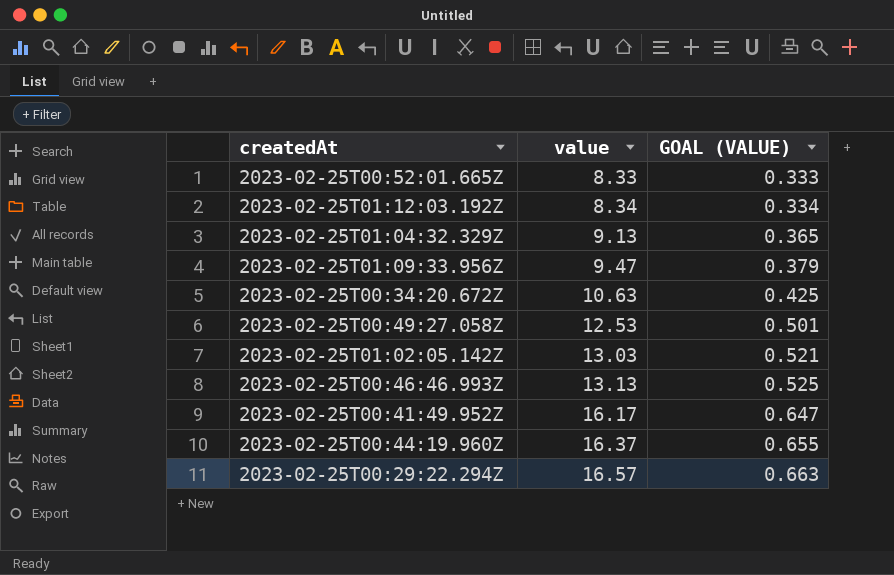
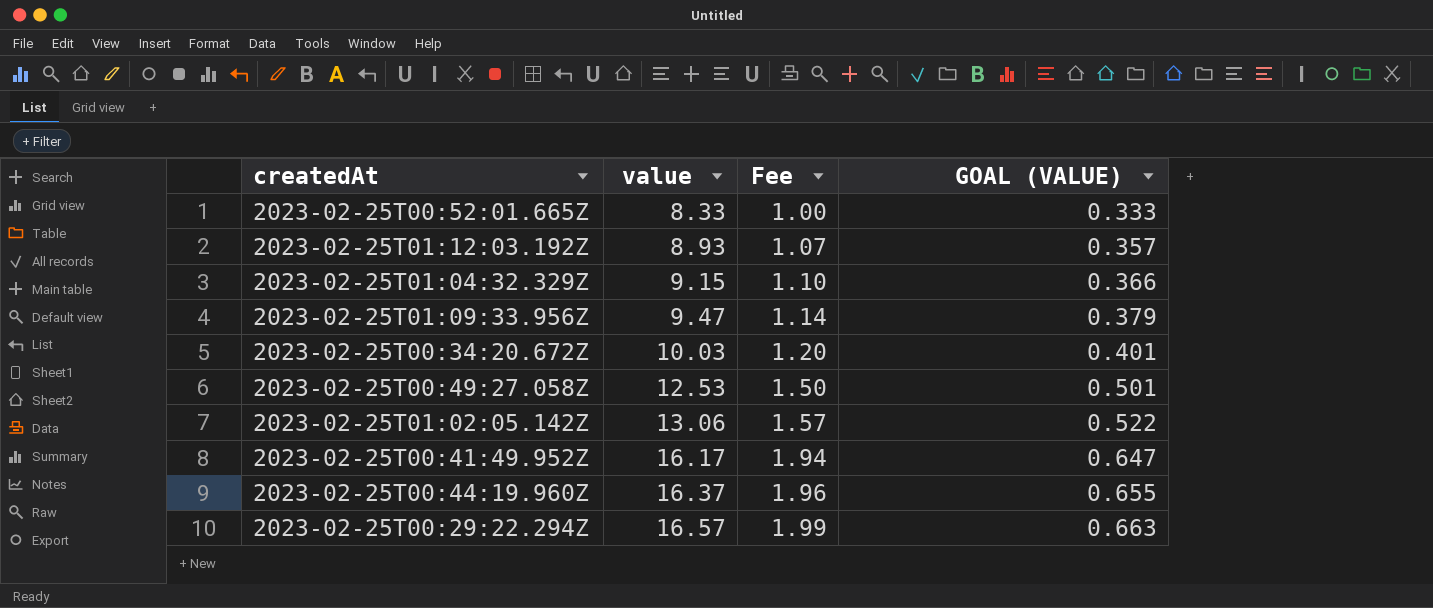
column Fee | formula: none -> [value] * 0.12
row 2023-02-25T00:46:46.993Z: 13.13 | 0.525 -> none
2023-02-25T01:12:03.192Z | value: 8.34 -> 8.93
2023-02-25T01:12:03.192Z | GOAL (VALUE): 0.334 -> 0.357
2023-02-25T01:04:32.329Z | value: 9.13 -> 9.15
2023-02-25T01:04:32.329Z | GOAL (VALUE): 0.365 -> 0.366
2023-02-25T00:34:20.672Z | value: 10.63 -> 10.03
2023-02-25T00:34:20.672Z | GOAL (VALUE): 0.425 -> 0.401
2023-02-25T01:02:05.142Z | value: 13.03 -> 13.06
2023-02-25T01:02:05.142Z | GOAL (VALUE): 0.521 -> 0.522

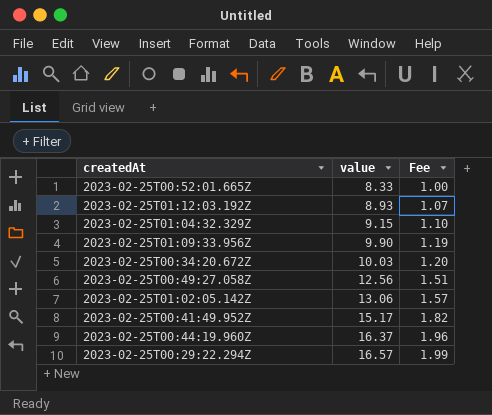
column GOAL (VALUE) | formula: [value] * 0.04 -> none
2023-02-25T01:09:33.956Z | value: 9.47 -> 9.90
2023-02-25T01:09:33.956Z | Fee: 1.14 -> 1.19
2023-02-25T00:49:27.058Z | value: 12.53 -> 12.56
2023-02-25T00:49:27.058Z | Fee: 1.50 -> 1.51
2023-02-25T00:41:49.952Z | value: 16.17 -> 15.17
2023-02-25T00:41:49.952Z | Fee: 1.94 -> 1.82

